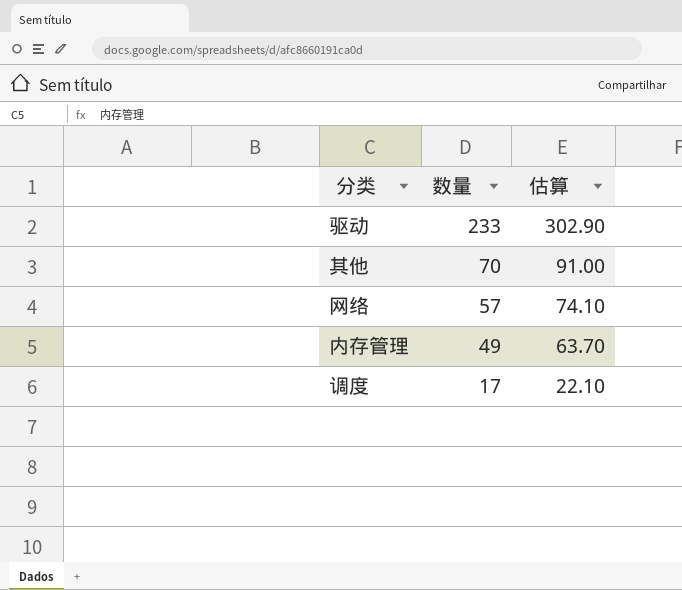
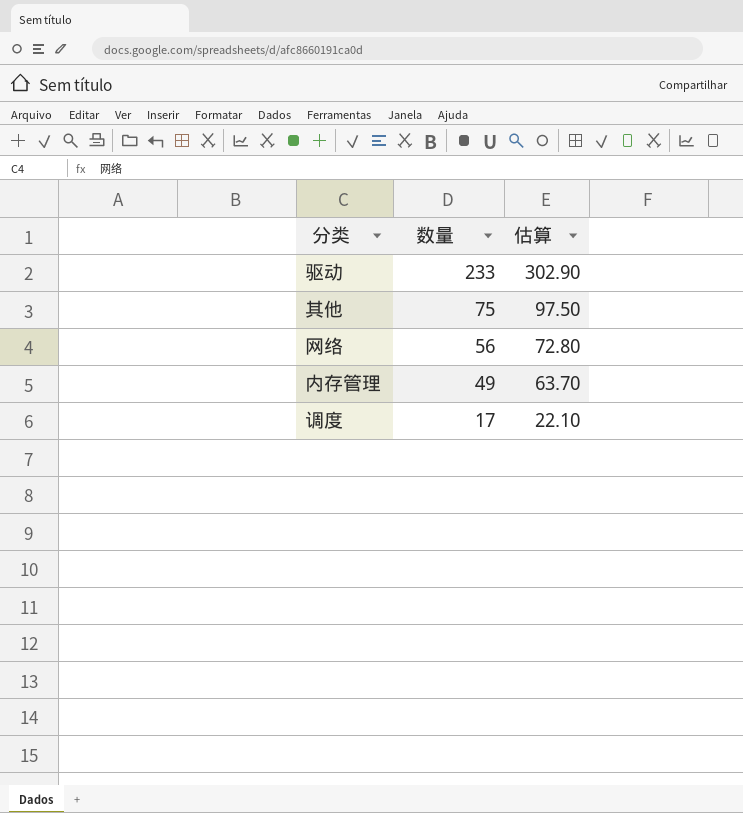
其他 | 数量: 70 -> 75
其他 | 估算: 91.00 -> 97.50
网络 | 数量: 57 -> 56
网络 | 估算: 74.10 -> 72.80

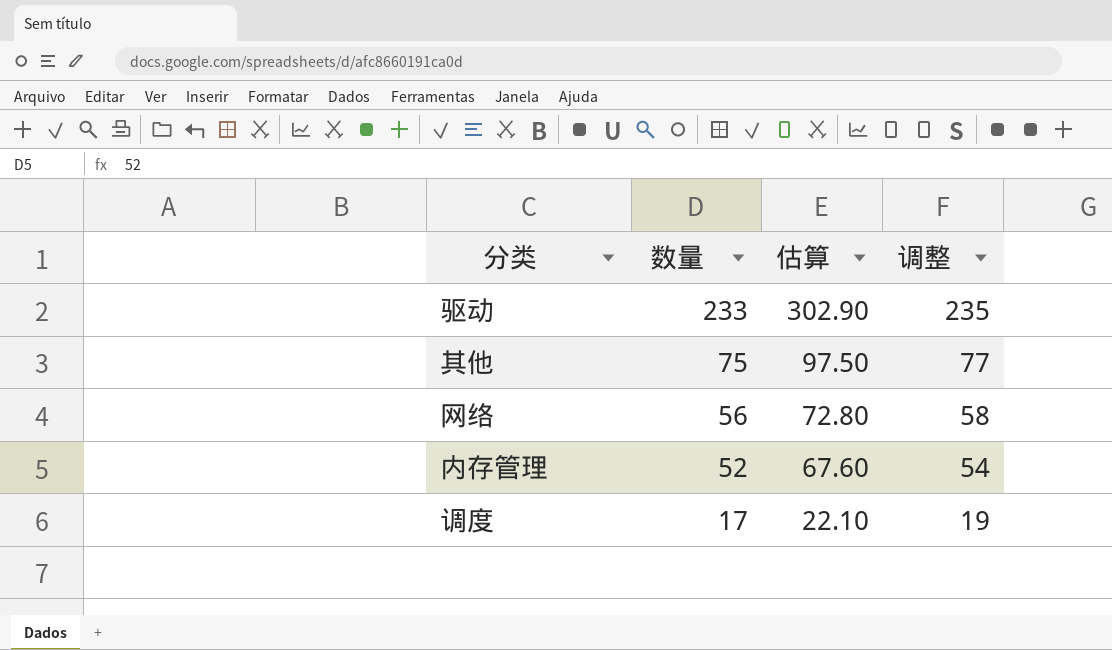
column 调整 | formula: none -> [数量] + 2
内存管理 | 数量: 49 -> 52
内存管理 | 估算: 63.70 -> 67.60

